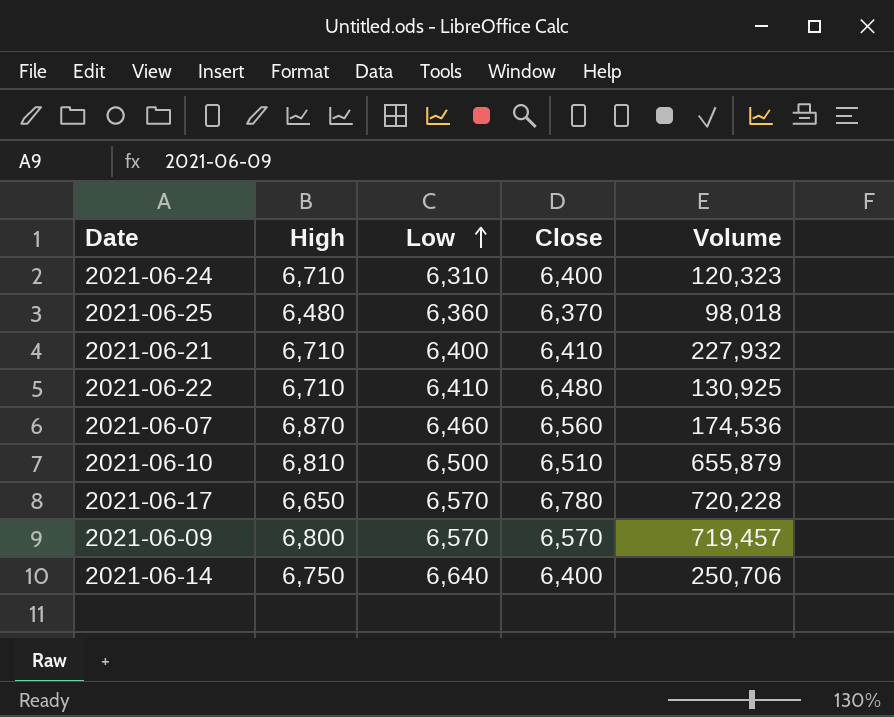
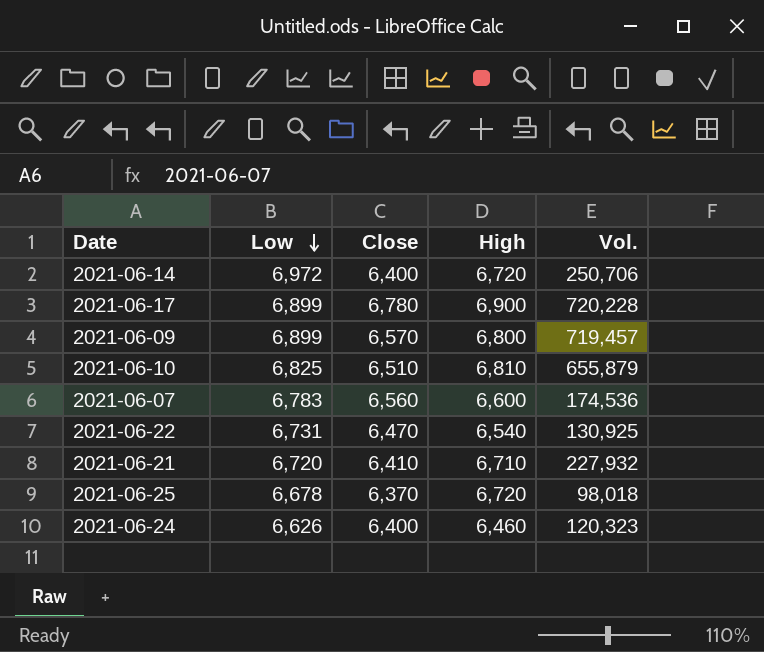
row order: Low ascending -> Low descending
column High | position: 2 -> 4
column name: Volume -> Vol.
2021-06-14 | Low: 6,640 -> 6,972
2021-06-14 | High: 6,750 -> 6,720
2021-06-17 | Low: 6,570 -> 6,899
2021-06-17 | High: 6,650 -> 6,900
2021-06-09 | Low: 6,570 -> 6,899
2021-06-10 | Low: 6,500 -> 6,825
2021-06-07 | Low: 6,460 -> 6,783
2021-06-07 | High: 6,870 -> 6,600
2021-06-22 | Low: 6,410 -> 6,731
2021-06-22 | Close: 6,480 -> 6,470
2021-06-22 | High: 6,710 -> 6,540
2021-06-21 | Low: 6,400 -> 6,720
2021-06-25 | Low: 6,360 -> 6,678
2021-06-25 | High: 6,480 -> 6,720
2021-06-24 | Low: 6,310 -> 6,626
2021-06-24 | High: 6,710 -> 6,460

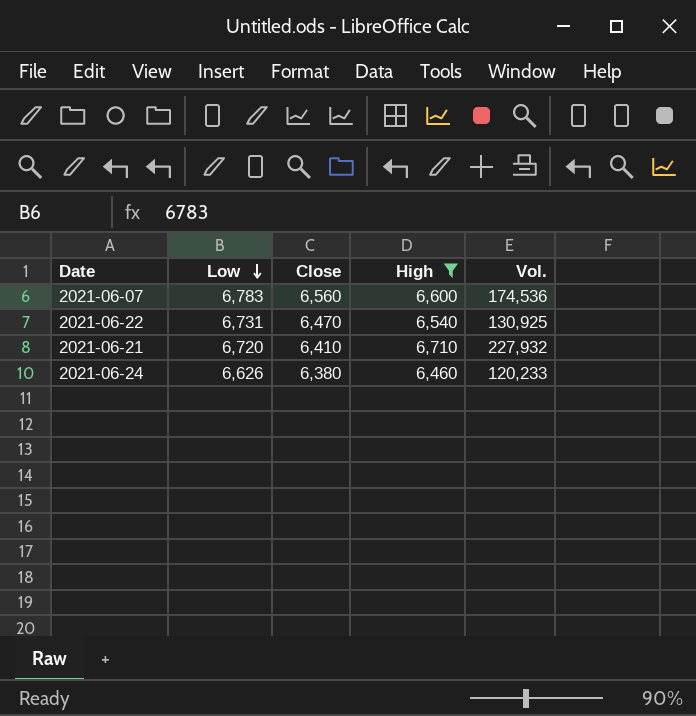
filter: none -> High <= 6,710
2021-06-24 | Close: 6,400 -> 6,380
2021-06-24 | Vol.: 120,323 -> 120,233

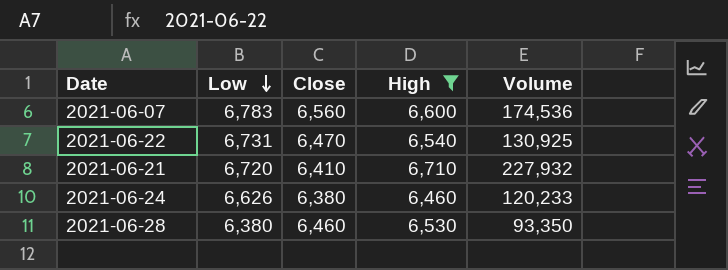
column name: Vol. -> Volume
row 2021-06-28: none -> 6,380 | 6,460 | 6,530 | 93,350

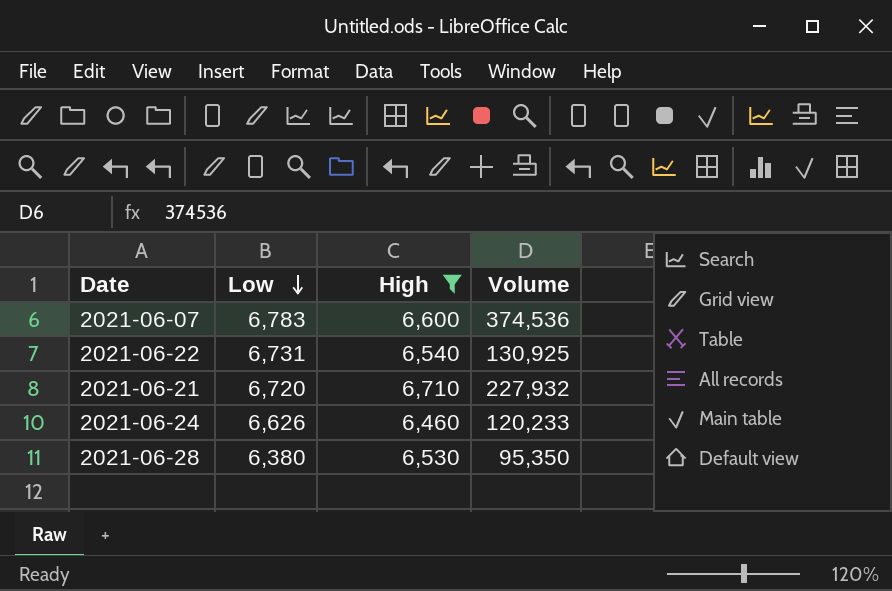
column Close | position: 3 -> none
2021-06-07 | Volume: 174,536 -> 374,536
2021-06-28 | Volume: 93,350 -> 95,350

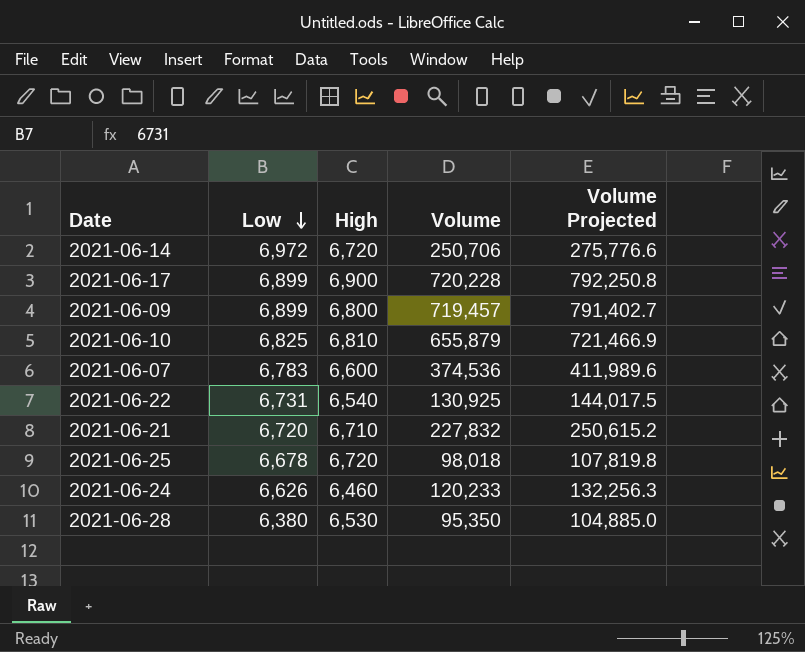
filter: High <= 6,710 -> none
column Volume Projected | formula: none -> [Volume] * 1.1
2021-06-21 | Volume: 227,932 -> 227,832

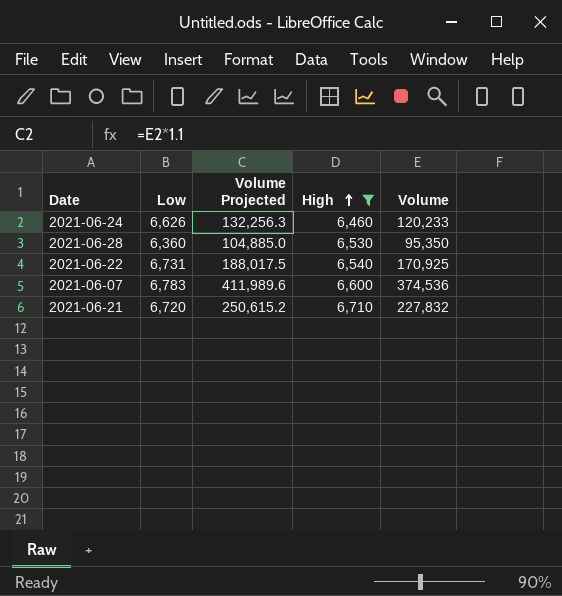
filter: none -> High <= 6,710
row order: Low descending -> High ascending
column Volume Projected | position: 5 -> 3
2021-06-28 | Low: 6,380 -> 6,360
2021-06-22 | Volume Projected: 144,017.5 -> 188,017.5
2021-06-22 | Volume: 130,925 -> 170,925

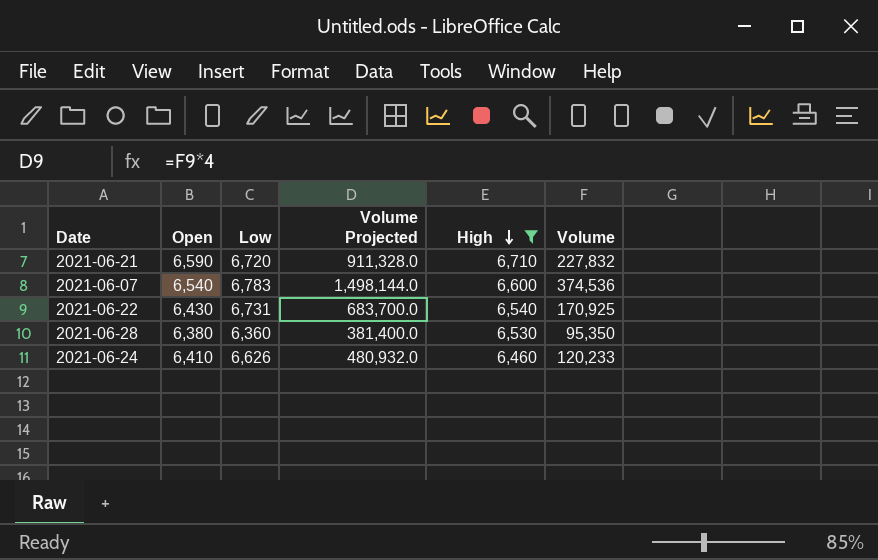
row order: High ascending -> High descending
column Open | position: none -> 2
column Volume Projected | formula: [Volume] * 1.1 -> [Volume] * 4

